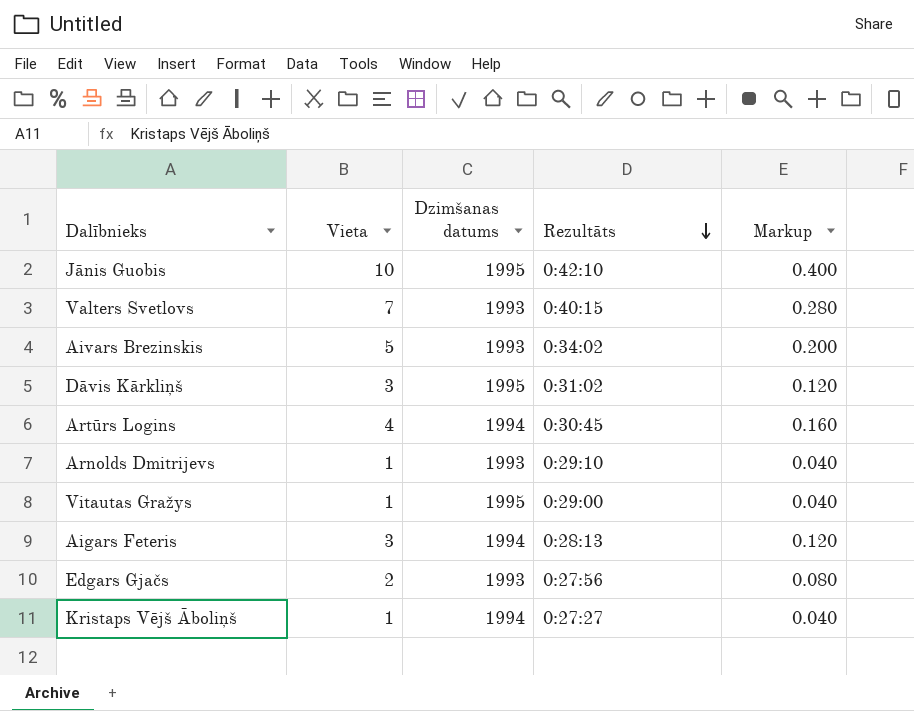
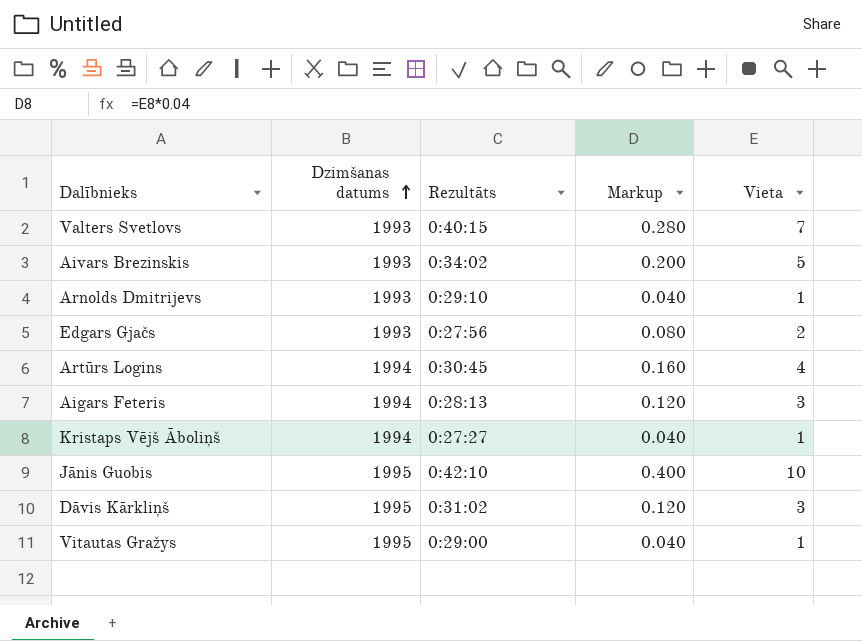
row order: Rezultāts descending -> Dzimšanas datums ascending
column Vieta | position: 2 -> 5

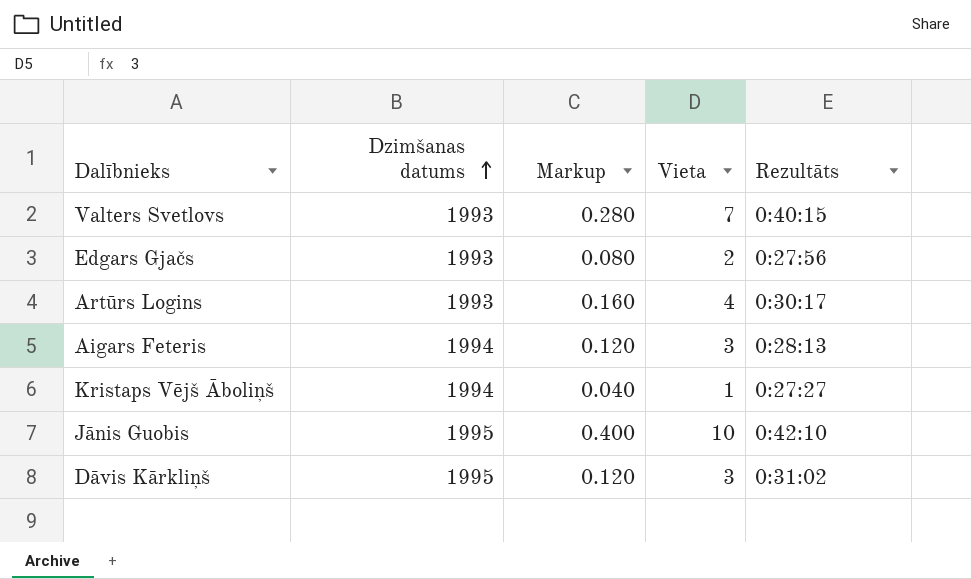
column Rezultāts | position: 3 -> 5
row Aivars Brezinskis: 1993 | 0:34:02 | 0.200 | 5 -> none
row Arnolds Dmitrijevs: 1993 | 0:29:10 | 0.040 | 1 -> none
row Vitautas Gražys: 1995 | 0:29:00 | 0.040 | 1 -> none
Artūrs Logins | Dzimšanas datums: 1994 -> 1993
Artūrs Logins | Rezultāts: 0:30:45 -> 0:30:17

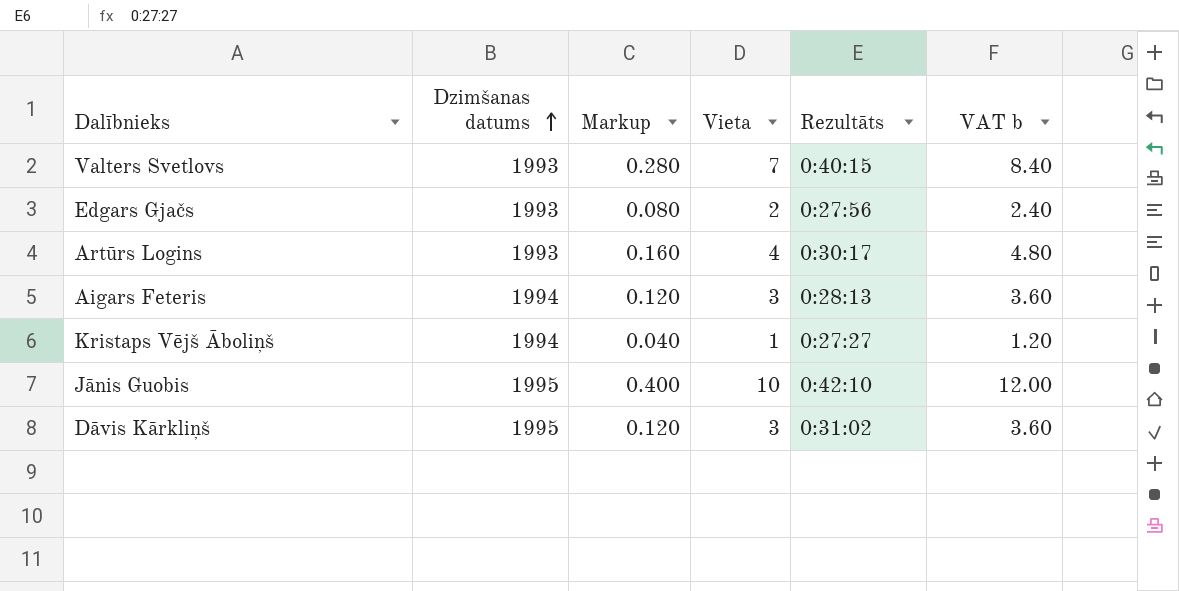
column VAT b | formula: none -> [Vieta] * 1.2

